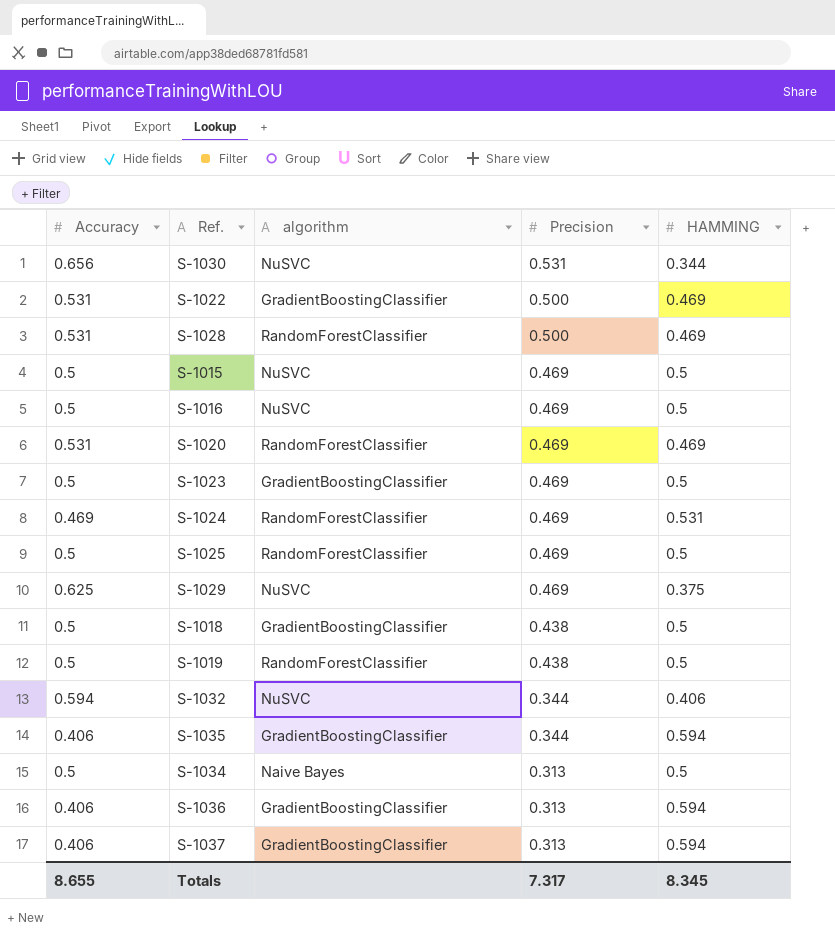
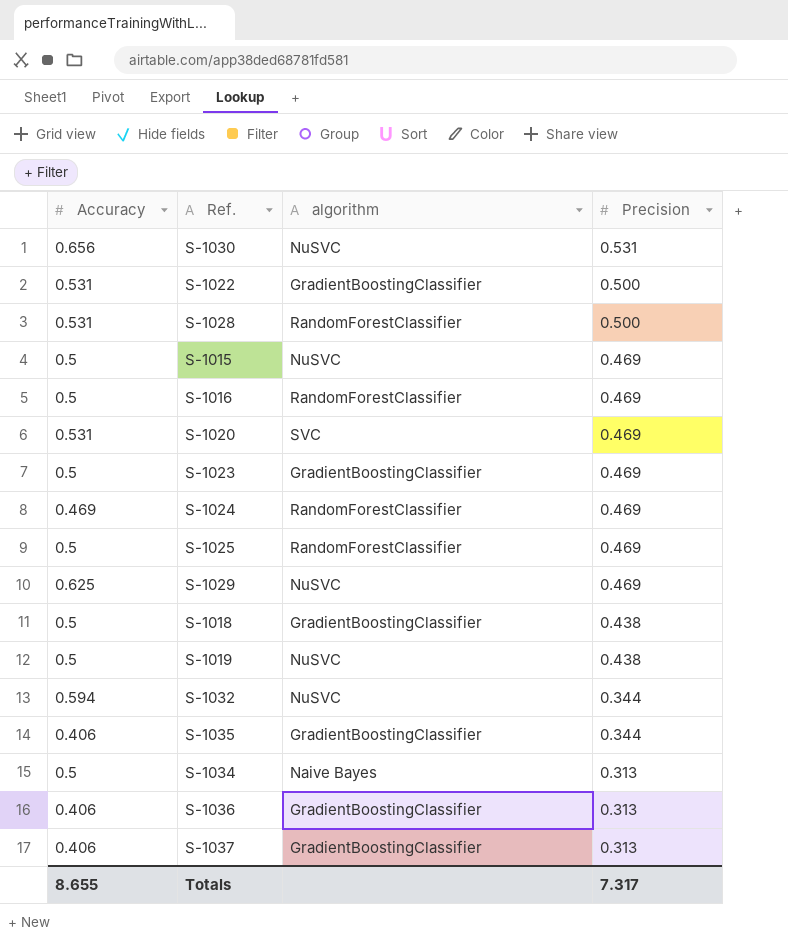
column HAMMING | position: 5 -> none
S-1016 | algorithm: NuSVC -> RandomForestClassifier
S-1020 | algorithm: RandomForestClassifier -> SVC
S-1019 | algorithm: RandomForestClassifier -> NuSVC

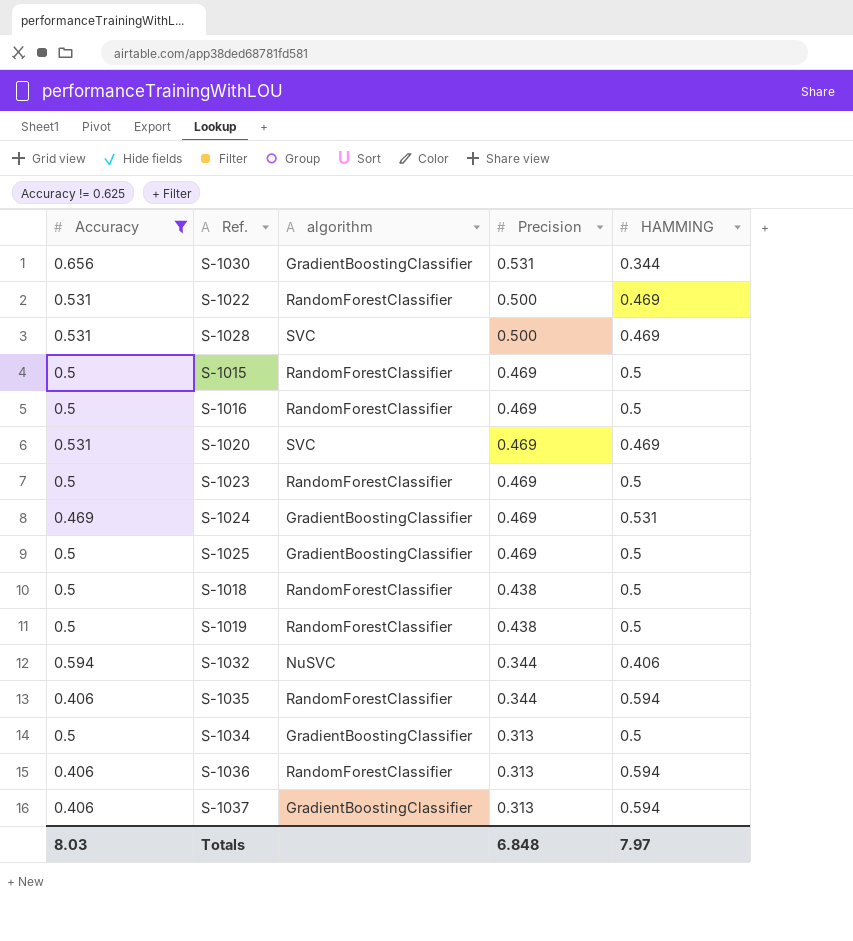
filter: none -> Accuracy != 0.625
column HAMMING | position: none -> 5
S-1030 | algorithm: NuSVC -> GradientBoostingClassifier
S-1022 | algorithm: GradientBoostingClassifier -> RandomForestClassifier
S-1028 | algorithm: RandomForestClassifier -> SVC
S-1015 | algorithm: NuSVC -> RandomForestClassifier
S-1023 | algorithm: GradientBoostingClassifier -> RandomForestClassifier
S-1024 | algorithm: RandomForestClassifier -> GradientBoostingClassifier
S-1025 | algorithm: RandomForestClassifier -> GradientBoostingClassifier
S-1018 | algorithm: GradientBoostingClassifier -> RandomForestClassifier
S-1019 | algorithm: NuSVC -> RandomForestClassifier
S-1035 | algorithm: GradientBoostingClassifier -> RandomForestClassifier
S-1034 | algorithm: Naive Bayes -> GradientBoostingClassifier
S-1036 | algorithm: GradientBoostingClassifier -> RandomForestClassifier
Totals | Accuracy: 8.655 -> 8.03
Totals | Precision: 7.317 -> 6.848

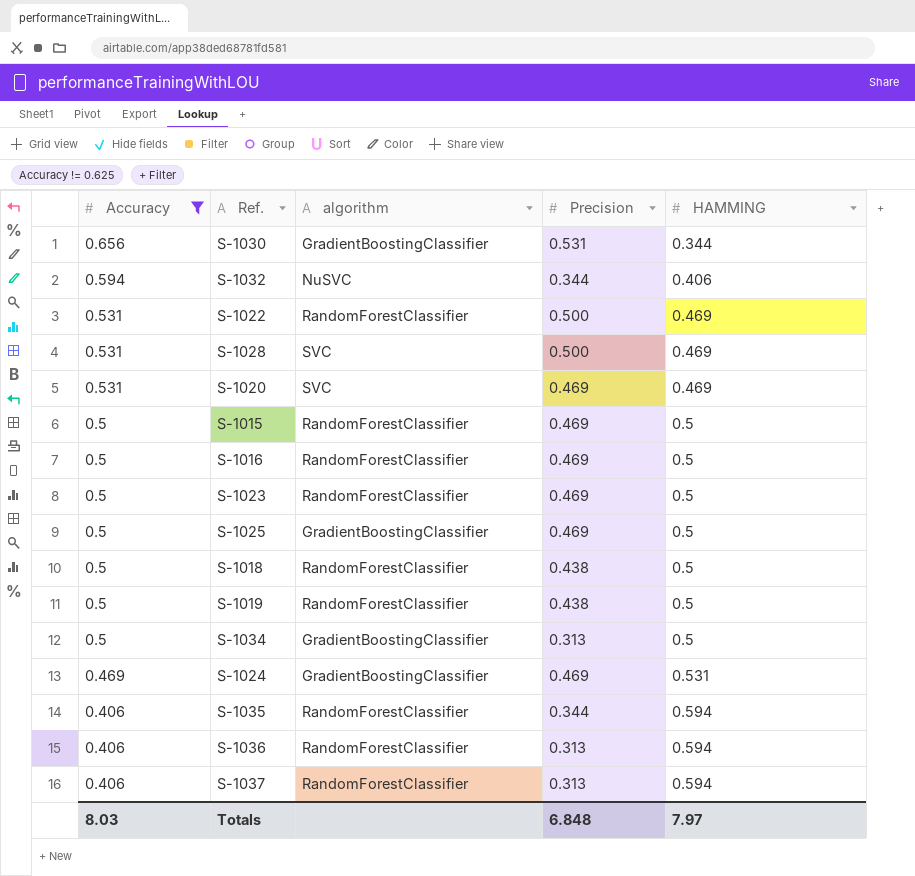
row order: Precision descending -> Accuracy descending
S-1037 | algorithm: GradientBoostingClassifier -> RandomForestClassifier

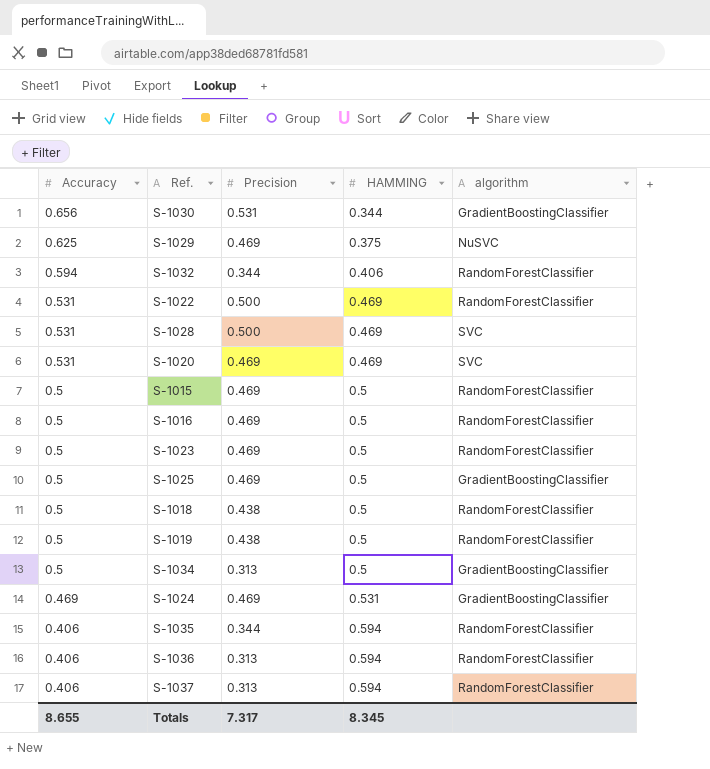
filter: Accuracy != 0.625 -> none
column algorithm | position: 3 -> 5
S-1032 | algorithm: NuSVC -> RandomForestClassifier
Totals | Accuracy: 8.03 -> 8.655
Totals | Precision: 6.848 -> 7.317
Totals | HAMMING: 7.97 -> 8.345

